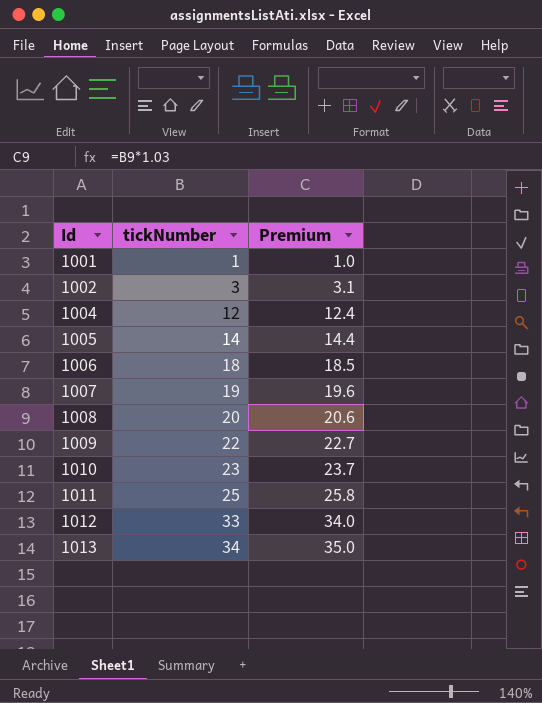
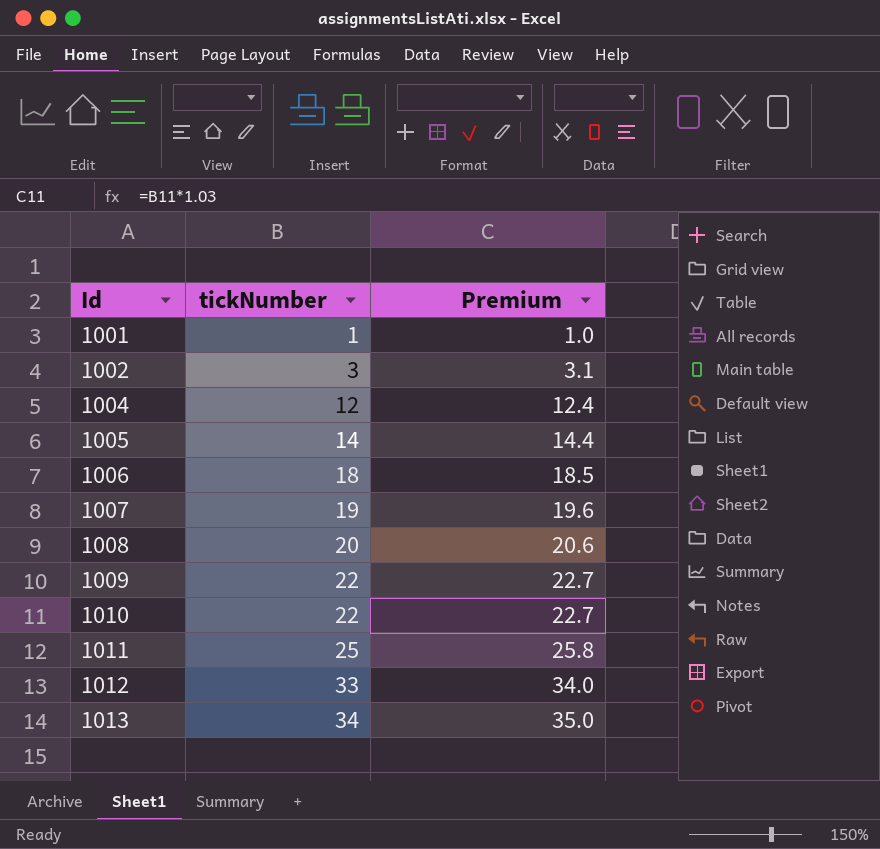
1010 | tickNumber: 23 -> 22
1010 | Premium: 23.7 -> 22.7

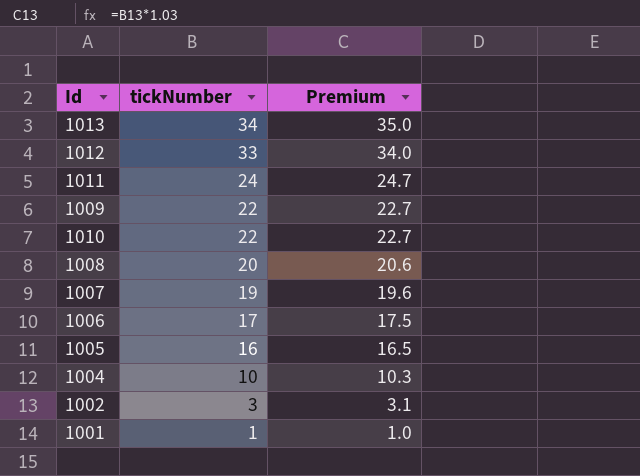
row order: Id ascending -> tickNumber descending
1011 | tickNumber: 25 -> 24
1011 | Premium: 25.8 -> 24.7
1006 | tickNumber: 18 -> 17
1006 | Premium: 18.5 -> 17.5
1005 | tickNumber: 14 -> 16
1005 | Premium: 14.4 -> 16.5
1004 | tickNumber: 12 -> 10
1004 | Premium: 12.4 -> 10.3

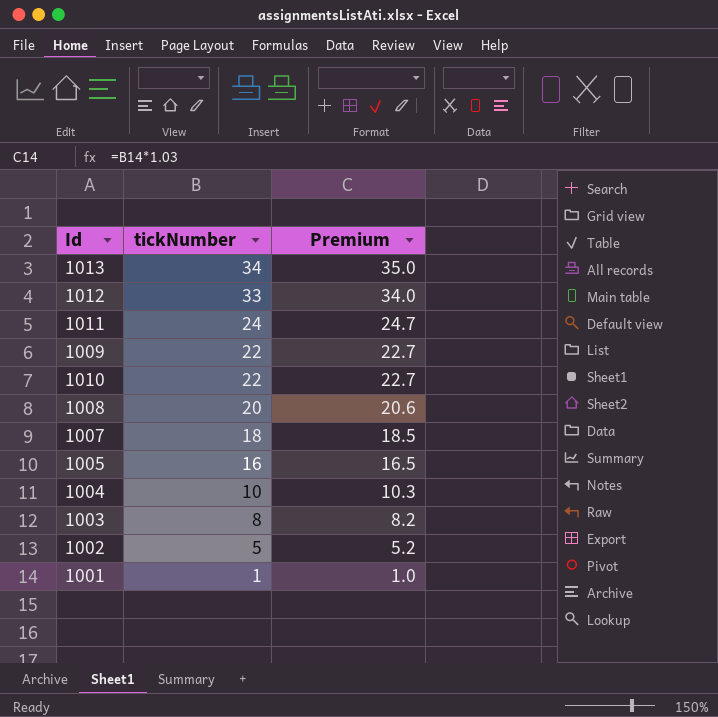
row 1006: 17 | 17.5 -> none
1007 | tickNumber: 19 -> 18
1007 | Premium: 19.6 -> 18.5
row 1003: none -> 8 | 8.2
1002 | tickNumber: 3 -> 5
1002 | Premium: 3.1 -> 5.2

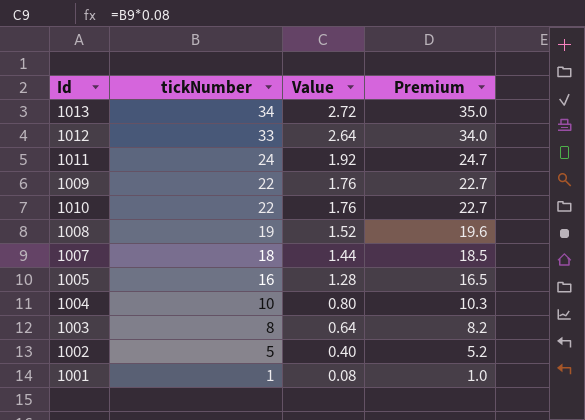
column Value | formula: none -> [tickNumber] * 0.08
1008 | tickNumber: 20 -> 19
1008 | Premium: 20.6 -> 19.6

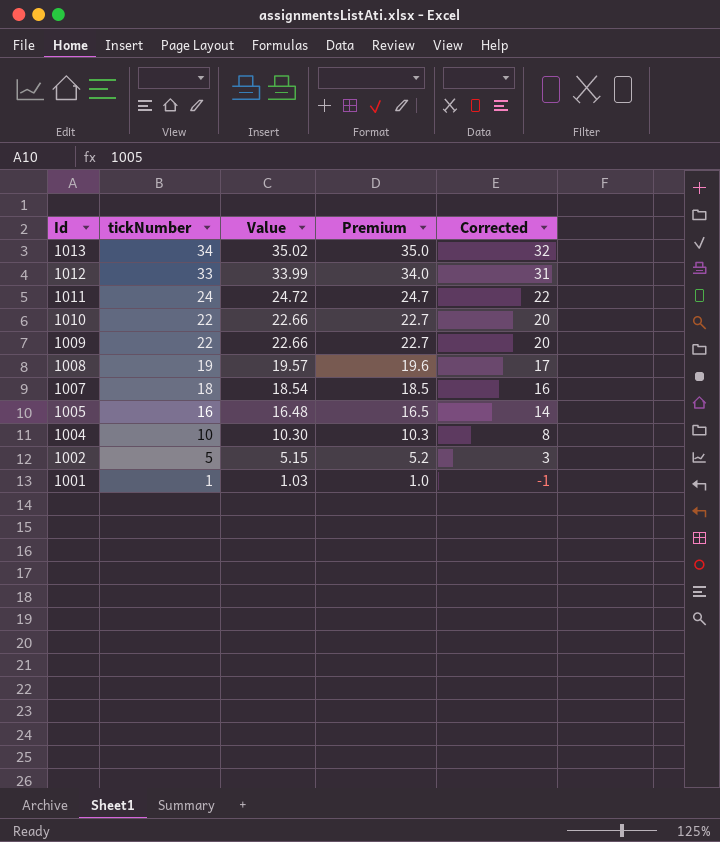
row order: tickNumber descending -> Id descending
column Value | formula: [tickNumber] * 0.08 -> [tickNumber] * 1.03
column Corrected | formula: none -> [tickNumber] - 2
row 1003: 8 | 0.64 | 8.2 -> none

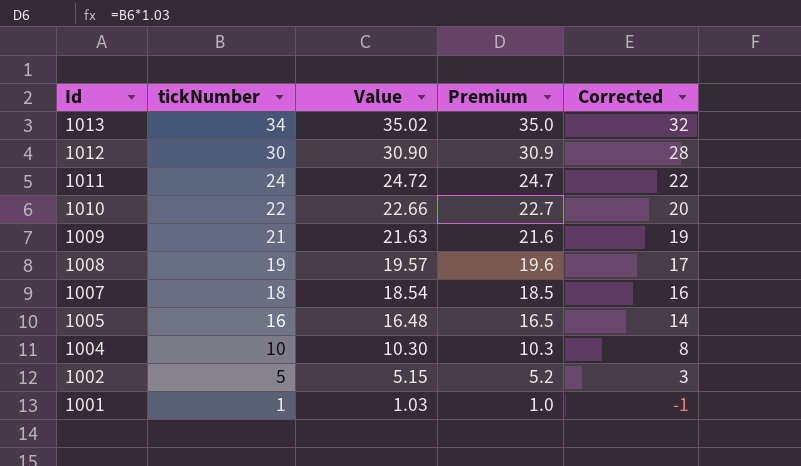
1012 | tickNumber: 33 -> 30
1012 | Value: 33.99 -> 30.90
1012 | Premium: 34.0 -> 30.9
1012 | Corrected: 31 -> 28
1009 | tickNumber: 22 -> 21
1009 | Value: 22.66 -> 21.63
1009 | Premium: 22.7 -> 21.6
1009 | Corrected: 20 -> 19

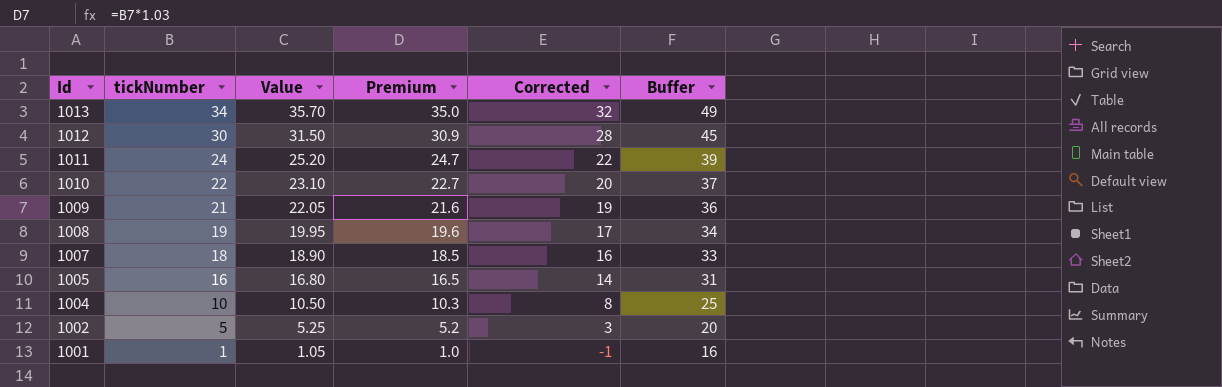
column Value | formula: [tickNumber] * 1.03 -> [tickNumber] * 1.05
column Buffer | formula: none -> [tickNumber] + 15

